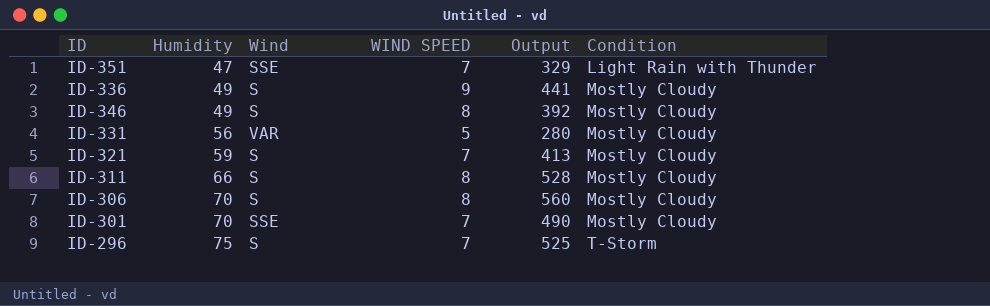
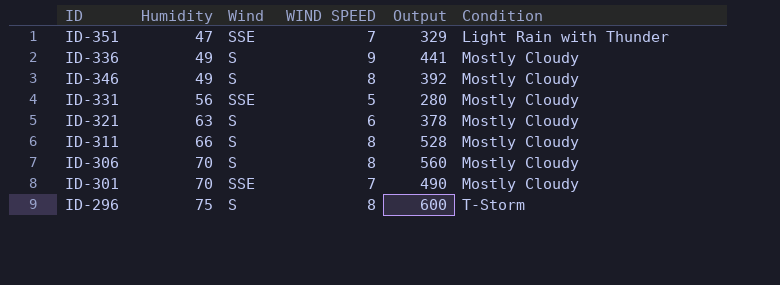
ID-331 | Wind: VAR -> SSE
ID-321 | Humidity: 59 -> 63
ID-321 | WIND SPEED: 7 -> 6
ID-321 | Output: 413 -> 378
ID-296 | WIND SPEED: 7 -> 8
ID-296 | Output: 525 -> 600

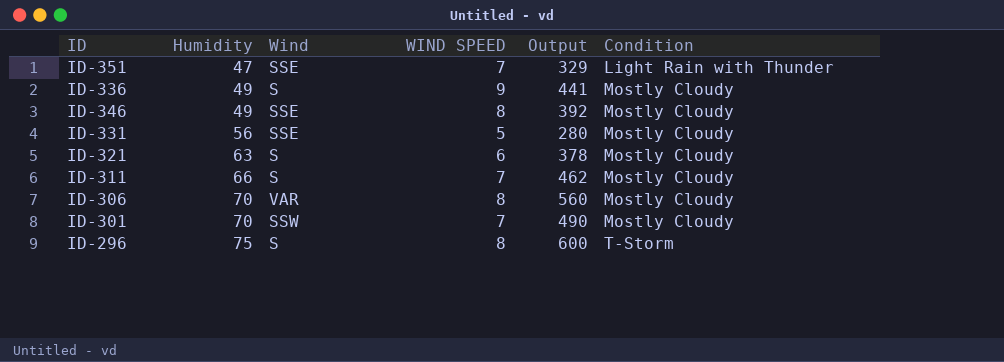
ID-346 | Wind: S -> SSE
ID-311 | WIND SPEED: 8 -> 7
ID-311 | Output: 528 -> 462
ID-306 | Wind: S -> VAR
ID-301 | Wind: SSE -> SSW

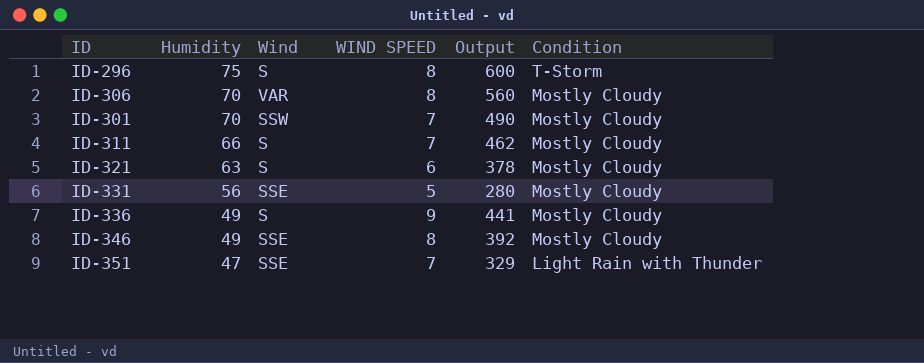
row order: Humidity ascending -> Humidity descending

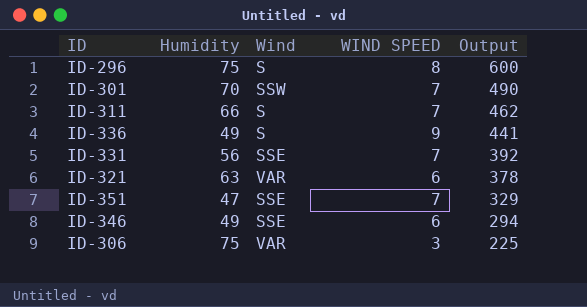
row order: Humidity descending -> Output descending
column Condition | position: 6 -> none
ID-331 | WIND SPEED: 5 -> 7
ID-331 | Output: 280 -> 392
ID-321 | Wind: S -> VAR
ID-346 | WIND SPEED: 8 -> 6
ID-346 | Output: 392 -> 294
ID-306 | Humidity: 70 -> 75
ID-306 | WIND SPEED: 8 -> 3
ID-306 | Output: 560 -> 225

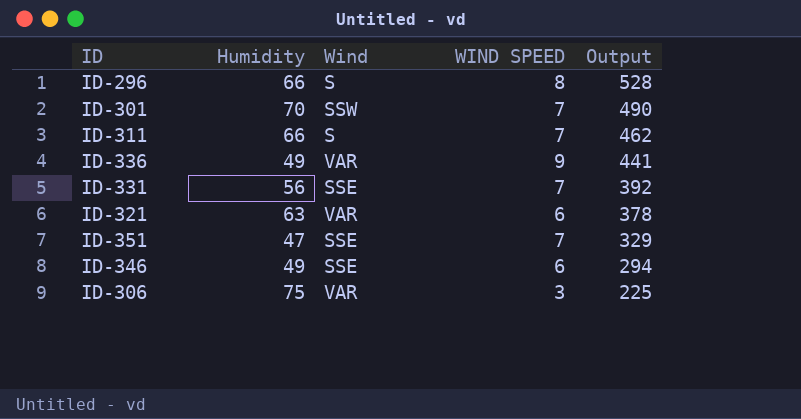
ID-296 | Humidity: 75 -> 66
ID-296 | Output: 600 -> 528
ID-336 | Wind: S -> VAR

